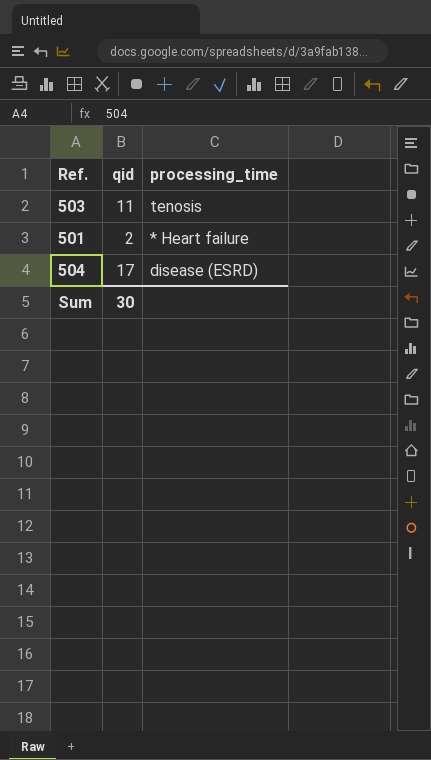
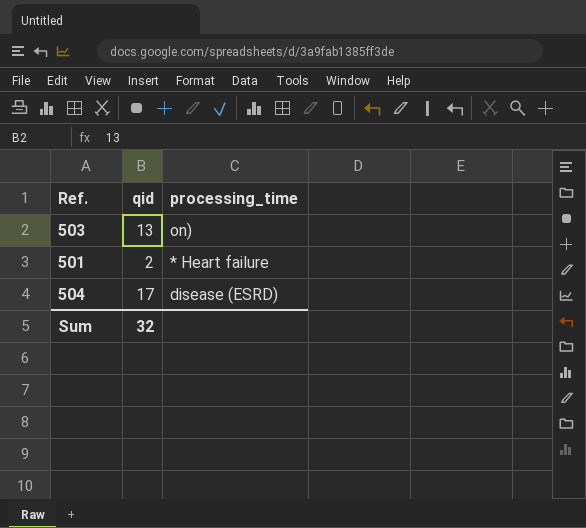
503 | qid: 11 -> 13
503 | processing_time: tenosis -> on)
Sum | qid: 30 -> 32

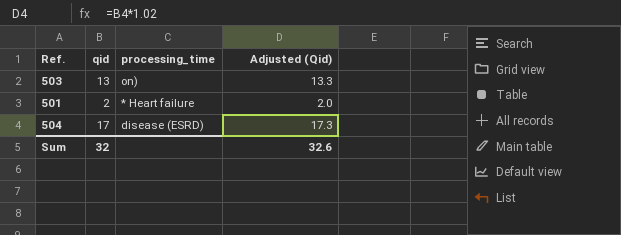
column Adjusted (Qid) | formula: none -> [qid] * 1.02

